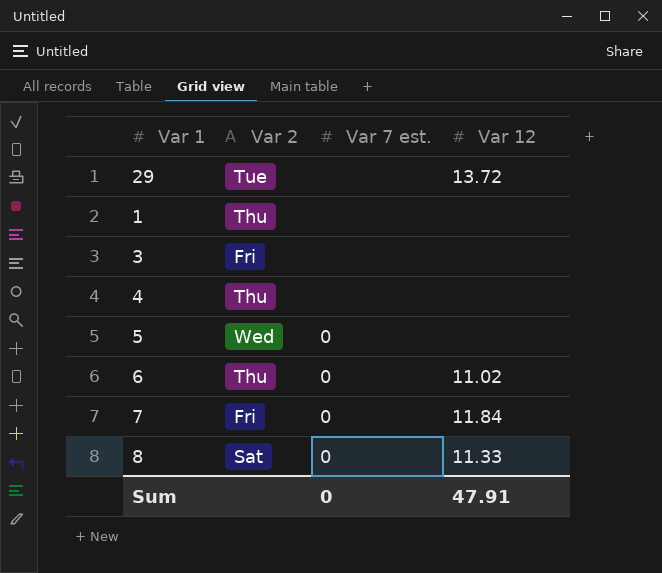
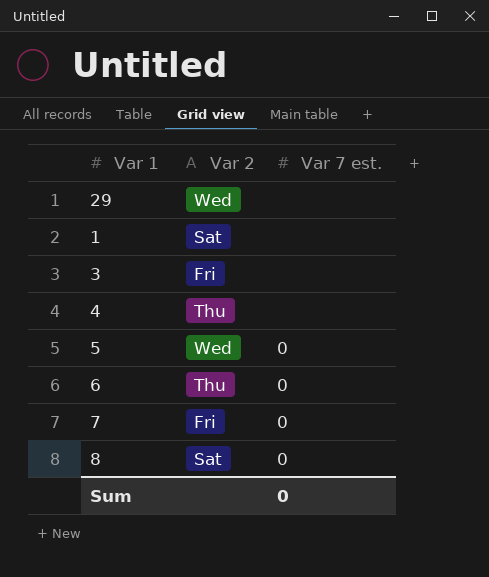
column Var 12 | position: 4 -> none
29 | Var 2: Tue -> Wed
1 | Var 2: Thu -> Sat

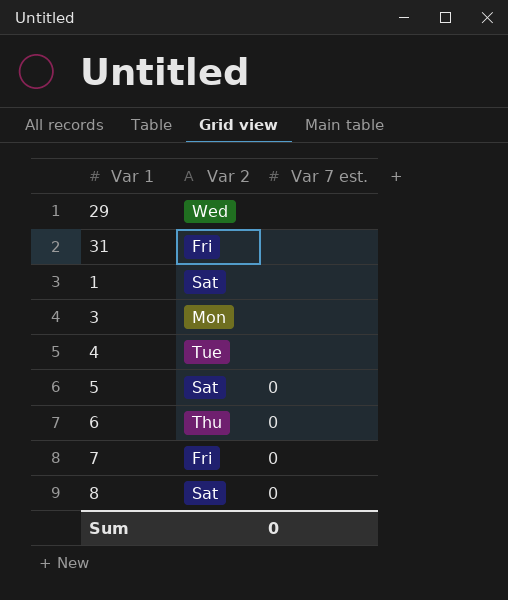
row 31: none -> Fri | none
3 | Var 2: Fri -> Mon
4 | Var 2: Thu -> Tue
5 | Var 2: Wed -> Sat

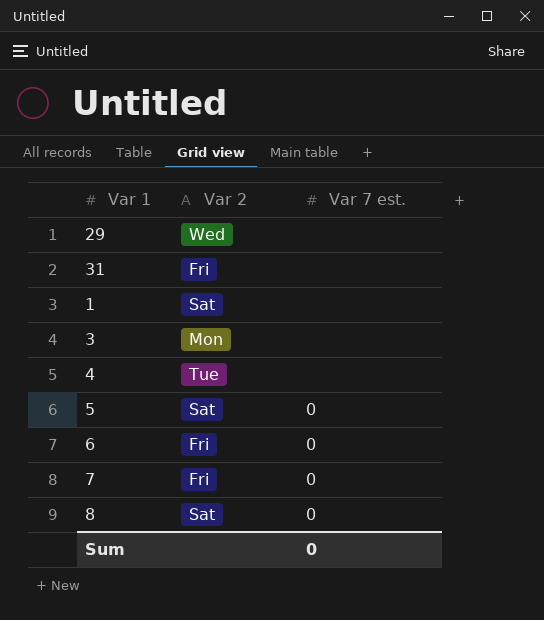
6 | Var 2: Thu -> Fri

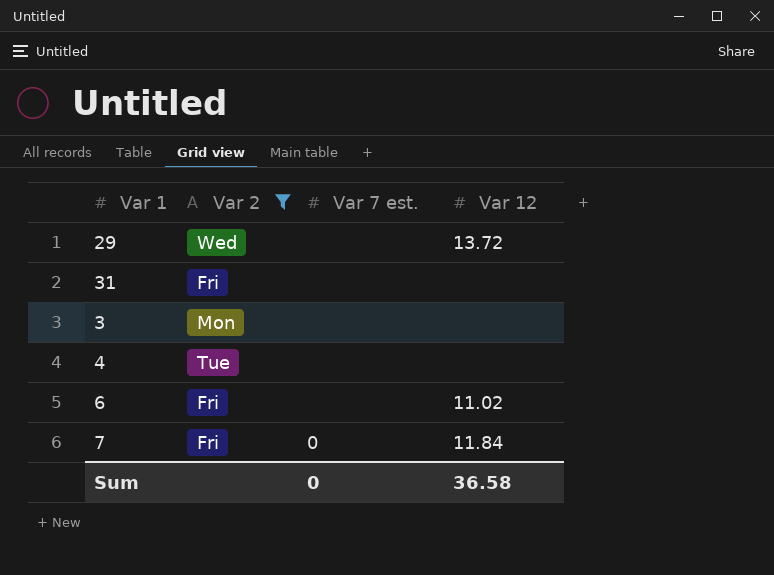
filter: none -> Var 2 != Sat
column Var 12 | position: none -> 4
6 | Var 7 est.: 0 -> none

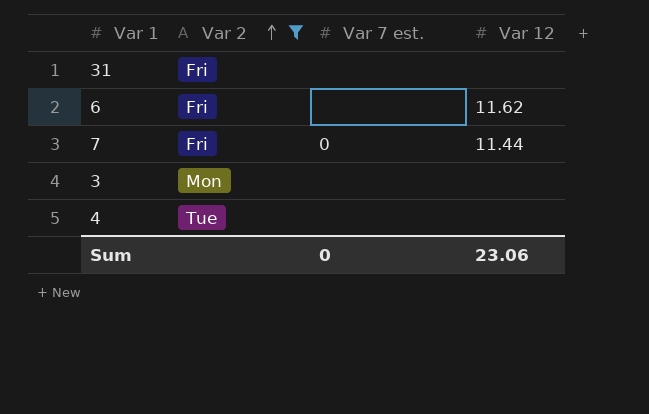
row order: none -> Var 2 ascending
row 29: Wed | none | 13.72 -> none
6 | Var 12: 11.02 -> 11.62
7 | Var 12: 11.84 -> 11.44
Sum | Var 12: 36.58 -> 23.06

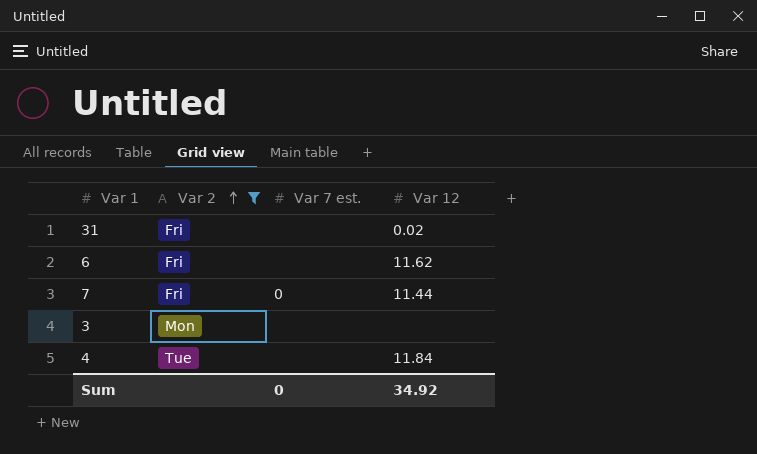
31 | Var 12: none -> 0.02
4 | Var 12: none -> 11.84
Sum | Var 12: 23.06 -> 34.92

